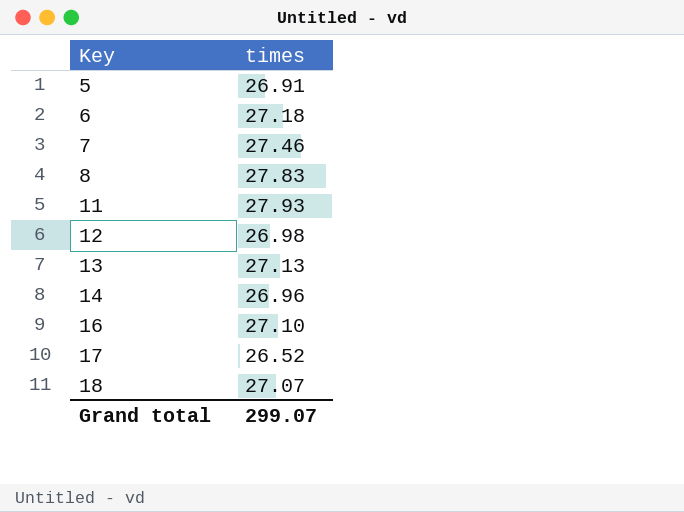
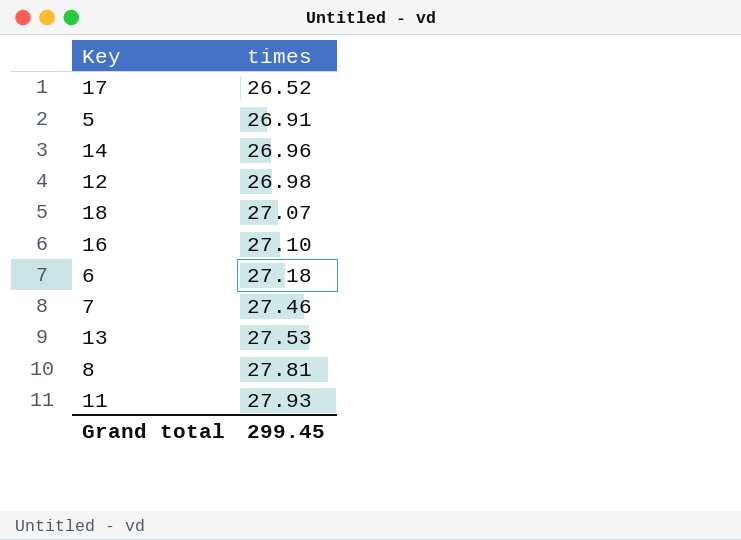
row order: Key ascending -> times ascending
13 | times: 27.13 -> 27.53
8 | times: 27.83 -> 27.81
Grand total | times: 299.07 -> 299.45

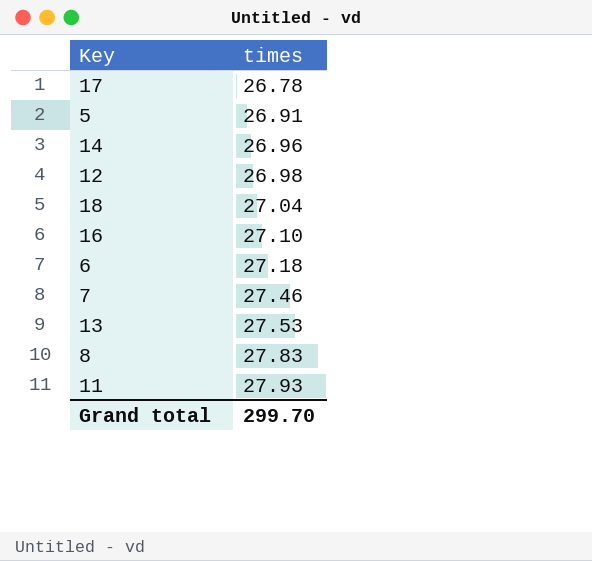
17 | times: 26.52 -> 26.78
18 | times: 27.07 -> 27.04
8 | times: 27.81 -> 27.83
Grand total | times: 299.45 -> 299.70

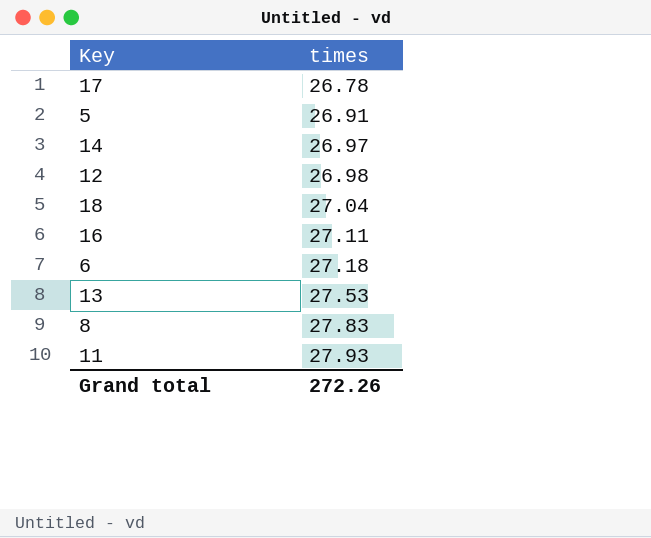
row 7: 27.46 -> none
14 | times: 26.96 -> 26.97
16 | times: 27.10 -> 27.11
Grand total | times: 299.70 -> 272.26

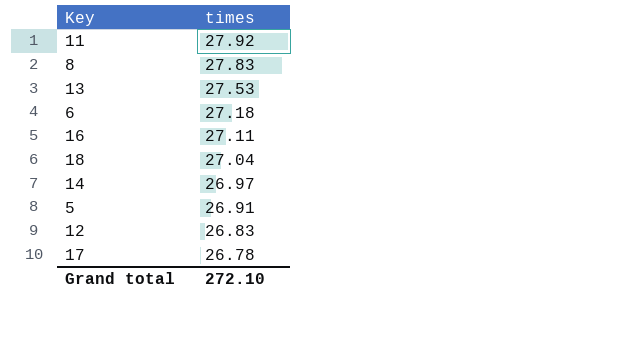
row order: times ascending -> times descending
11 | times: 27.93 -> 27.92
12 | times: 26.98 -> 26.83
Grand total | times: 272.26 -> 272.10

